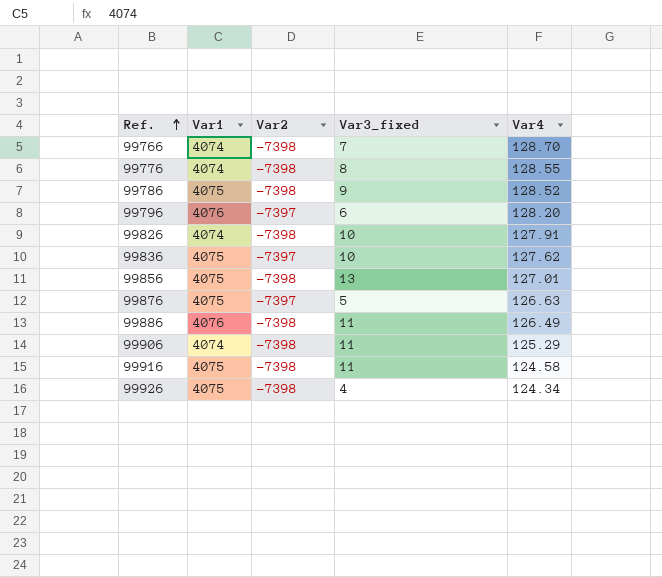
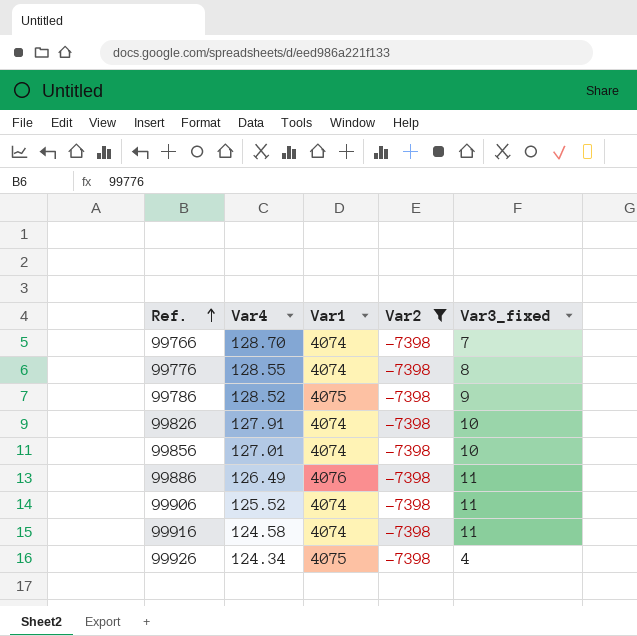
filter: none -> Var2 = -7398
column Var4 | position: 5 -> 2
99856 | Var1: 4075 -> 4074
99856 | Var3_fixed: 13 -> 10
99906 | Var4: 125.29 -> 125.52
99916 | Var1: 4075 -> 4074

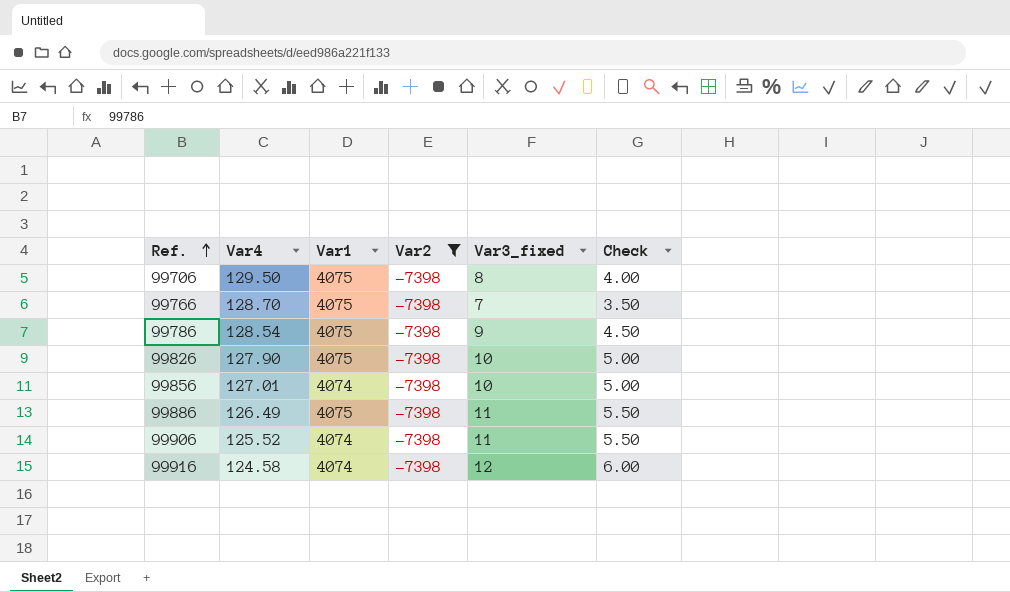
column Check | formula: none -> [Var3_fixed] * 0.5
row 99776: 128.55 | 4074 | -7398 | 8 -> none
row 99926: 124.34 | 4075 | -7398 | 4 -> none
row 99706: none -> 129.50 | 4075 | -7398 | 8 | 4.00
99766 | Var1: 4074 -> 4075
99786 | Var4: 128.52 -> 128.54
99826 | Var4: 127.91 -> 127.90
99826 | Var1: 4074 -> 4075
99886 | Var1: 4076 -> 4075
99916 | Var3_fixed: 11 -> 12

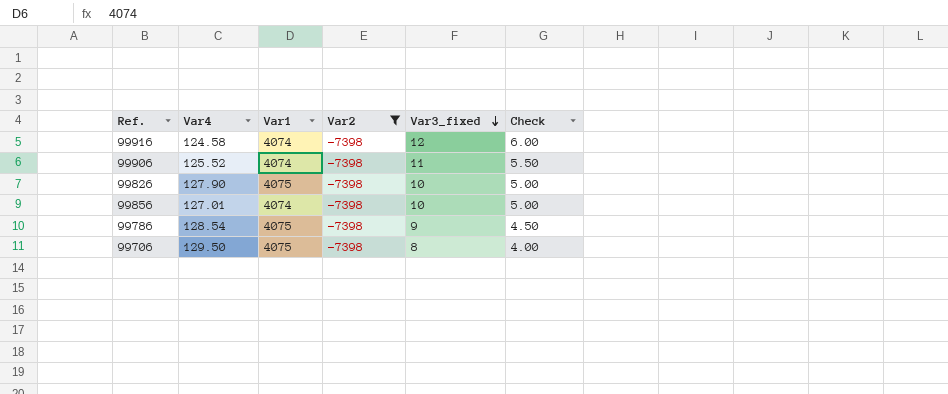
row order: Ref. ascending -> Var3_fixed descending
row 99766: 128.70 | 4075 | -7398 | 7 | 3.50 -> none
row 99886: 126.49 | 4075 | -7398 | 11 | 5.50 -> none

